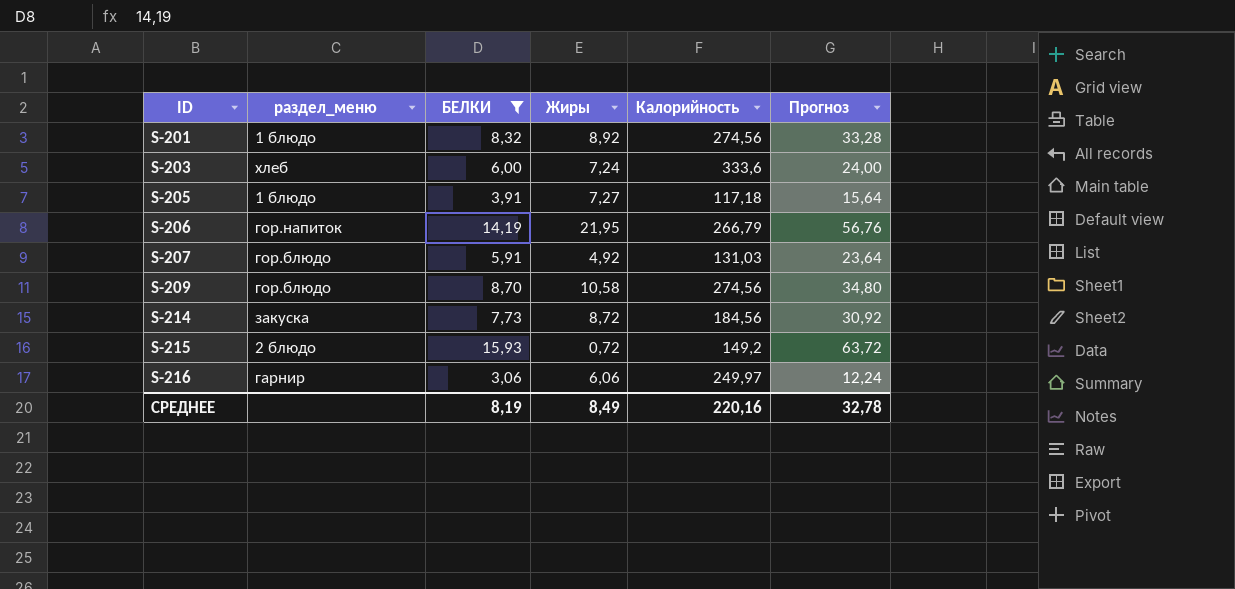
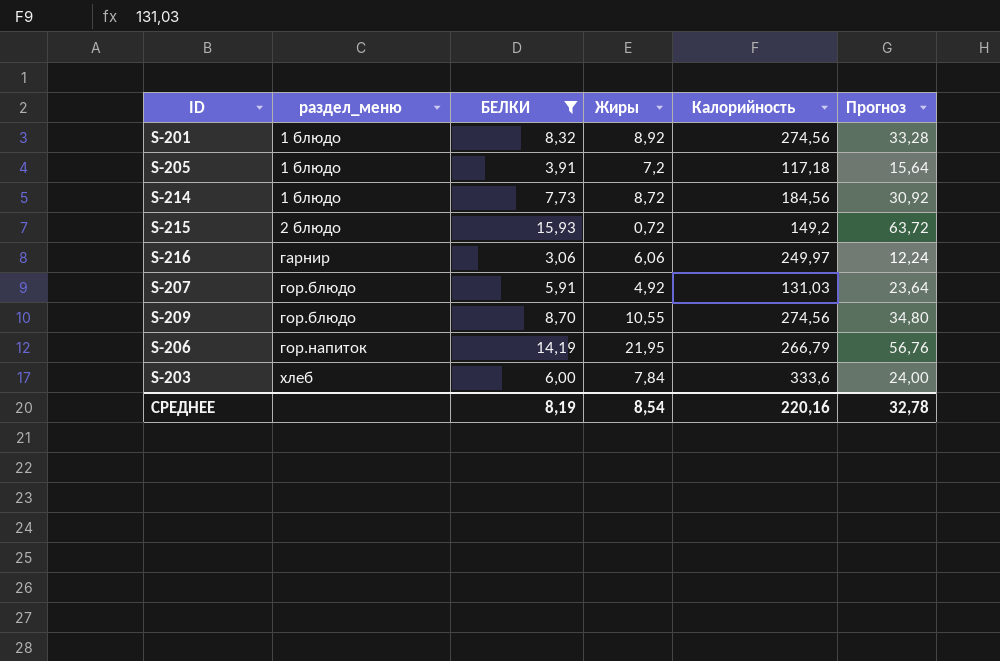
row order: ID ascending -> раздел_меню ascending
S-205 | Жиры: 7,27 -> 7,2
S-214 | раздел_меню: закуска -> 1 блюдо
S-209 | Жиры: 10,58 -> 10,55
S-203 | Жиры: 7,24 -> 7,84
СРЕДНЕЕ | Жиры: 8,49 -> 8,54

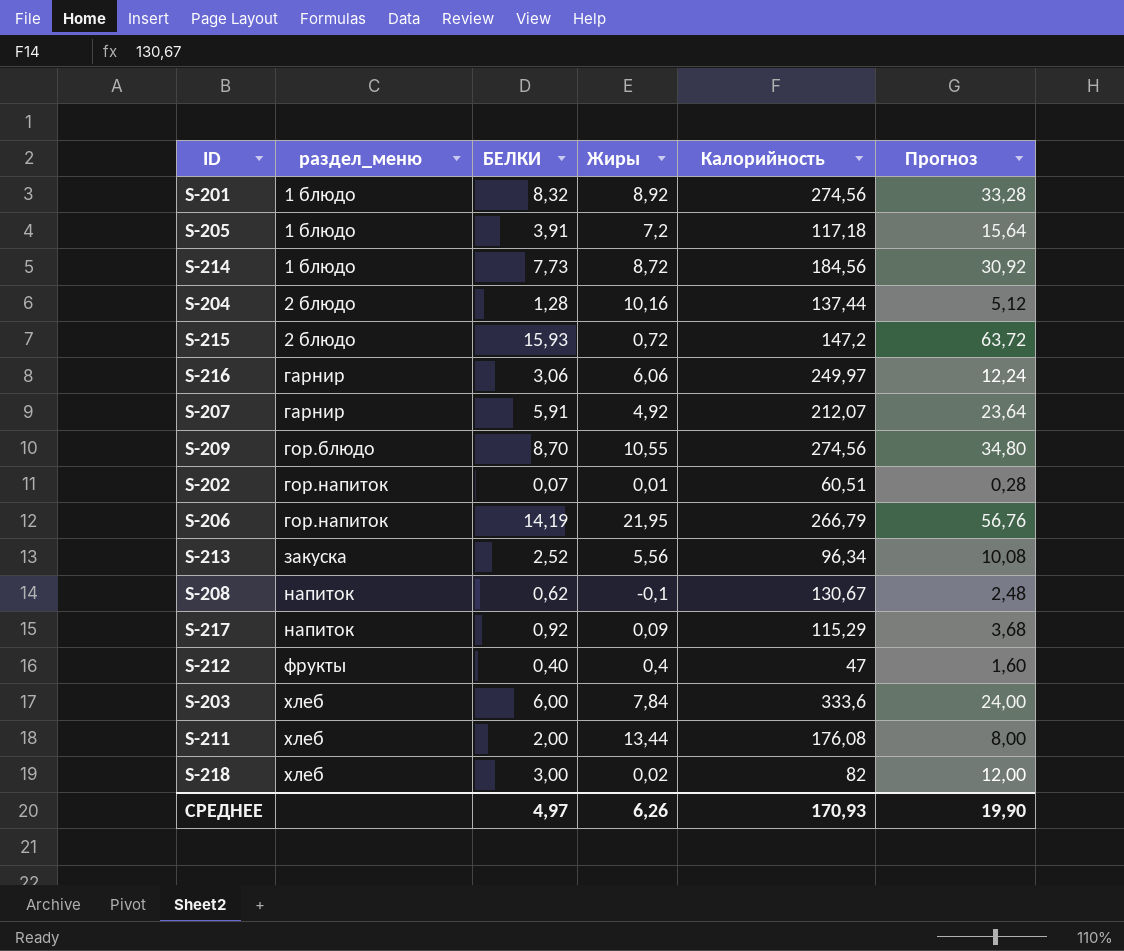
filter: БЕЛКИ >= 3,06 -> none
S-215 | Калорийность: 149,2 -> 147,2
S-207 | раздел_меню: гор.блюдо -> гарнир
S-207 | Калорийность: 131,03 -> 212,07
СРЕДНЕЕ | БЕЛКИ: 8,19 -> 4,97
СРЕДНЕЕ | Жиры: 8,54 -> 6,26
СРЕДНЕЕ | Калорийность: 220,16 -> 170,93
СРЕДНЕЕ | Прогноз: 32,78 -> 19,90

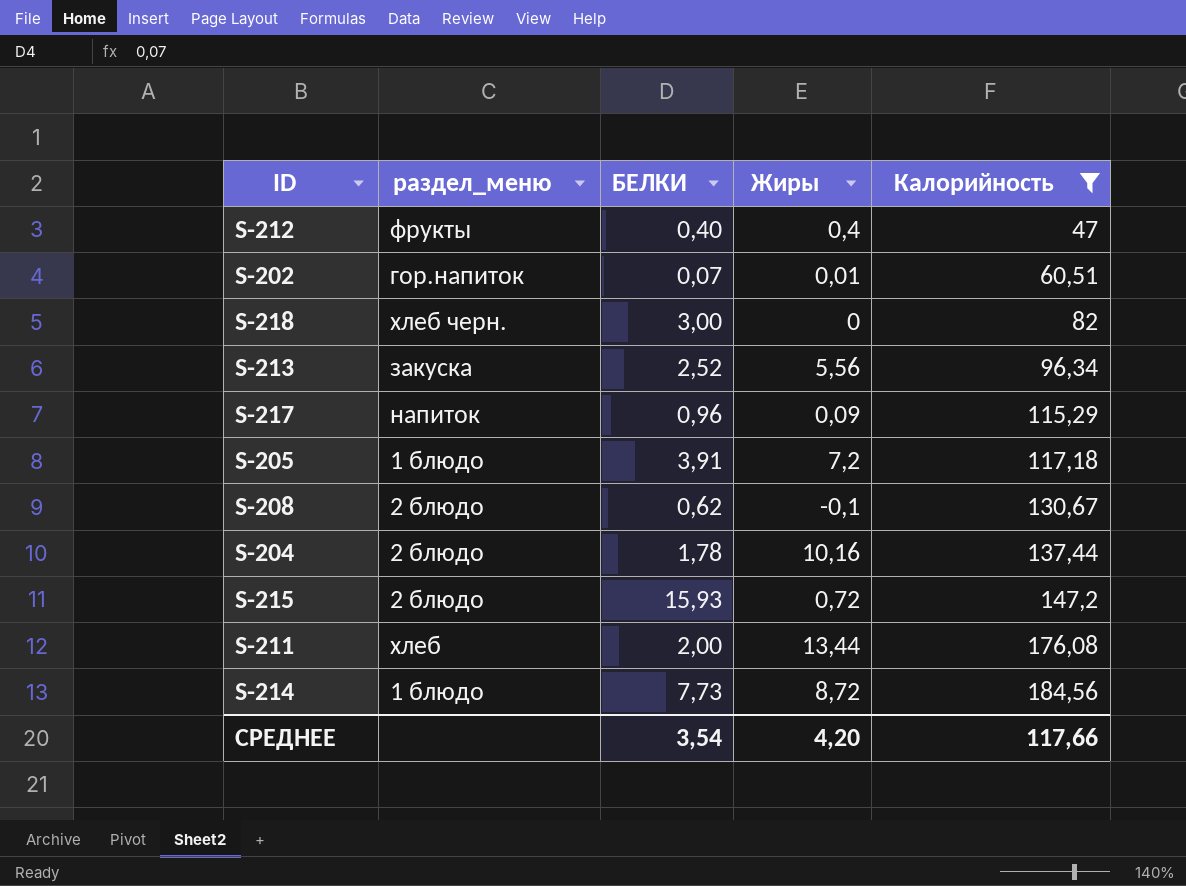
filter: none -> Калорийность <= 184,56
row order: раздел_меню ascending -> Калорийность ascending
column Прогноз | formula: [БЕЛКИ] * 4 -> none
S-218 | раздел_меню: хлеб -> хлеб черн.
S-218 | Жиры: 0,02 -> 0
S-217 | БЕЛКИ: 0,92 -> 0,96
S-208 | раздел_меню: напиток -> 2 блюдо
S-204 | БЕЛКИ: 1,28 -> 1,78
СРЕДНЕЕ | БЕЛКИ: 4,97 -> 3,54
СРЕДНЕЕ | Жиры: 6,26 -> 4,20
СРЕДНЕЕ | Калорийность: 170,93 -> 117,66

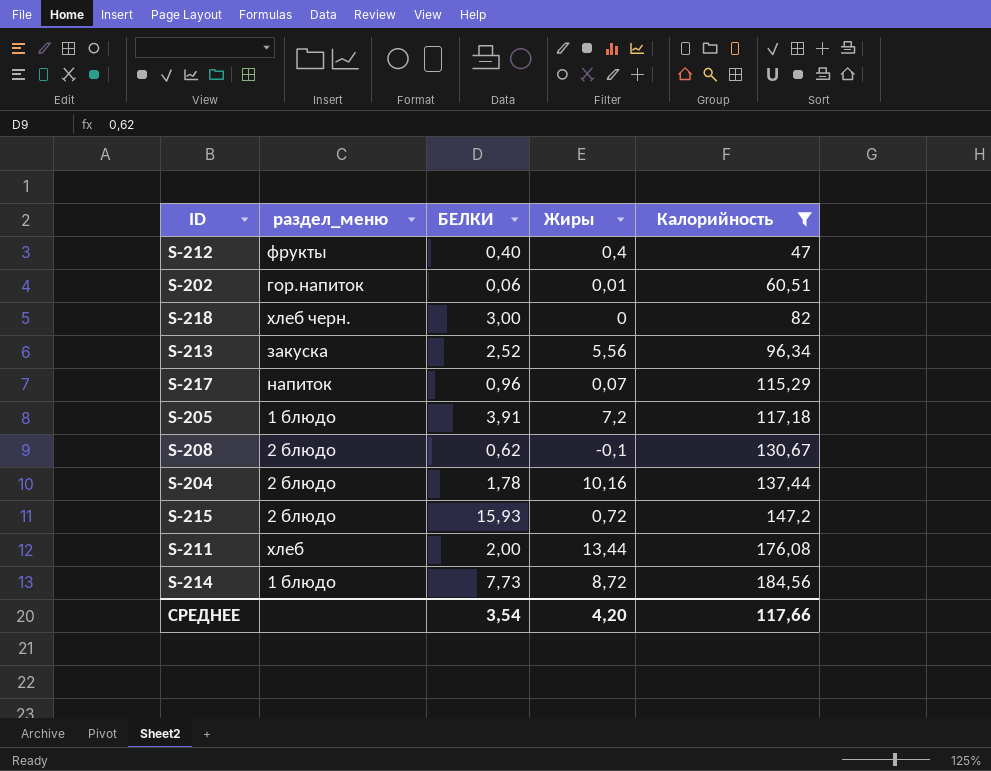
S-202 | БЕЛКИ: 0,07 -> 0,06
S-217 | Жиры: 0,09 -> 0,07

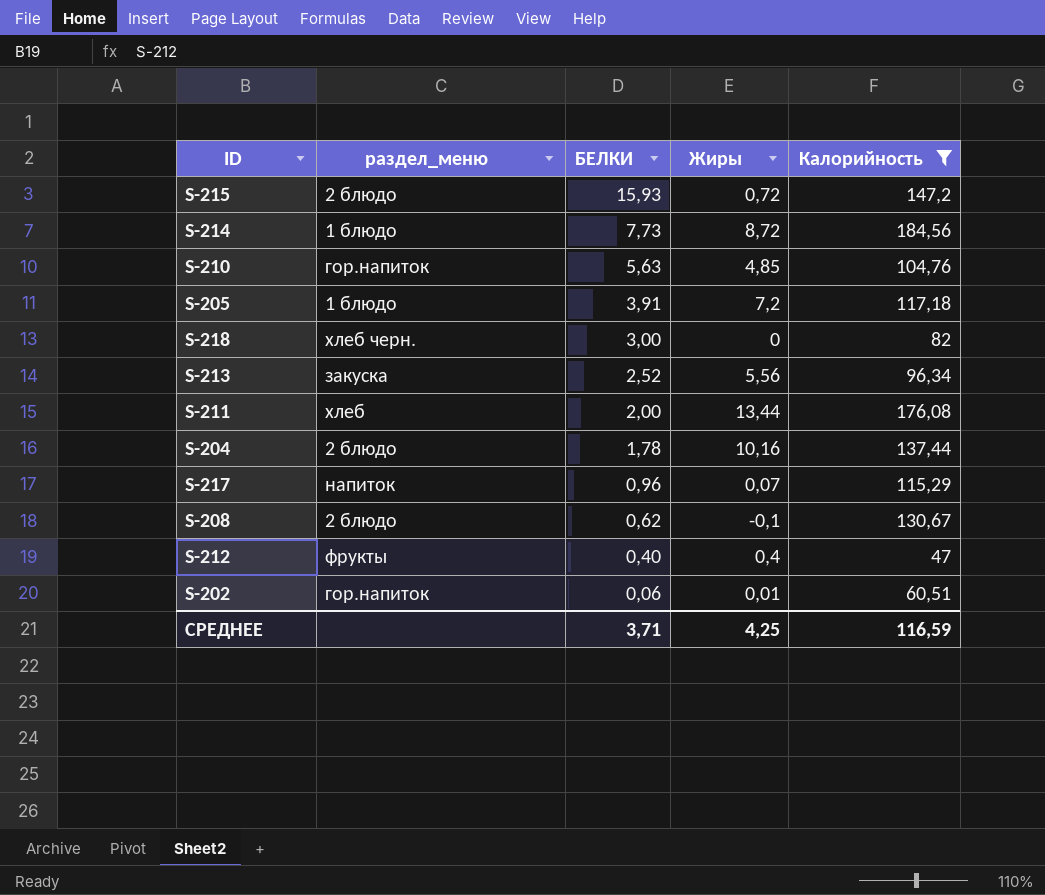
row order: Калорийность ascending -> БЕЛКИ descending
row S-210: none -> гор.напиток | 5,63 | 4,85 | 104,76
СРЕДНЕЕ | БЕЛКИ: 3,54 -> 3,71
СРЕДНЕЕ | Жиры: 4,20 -> 4,25
СРЕДНЕЕ | Калорийность: 117,66 -> 116,59

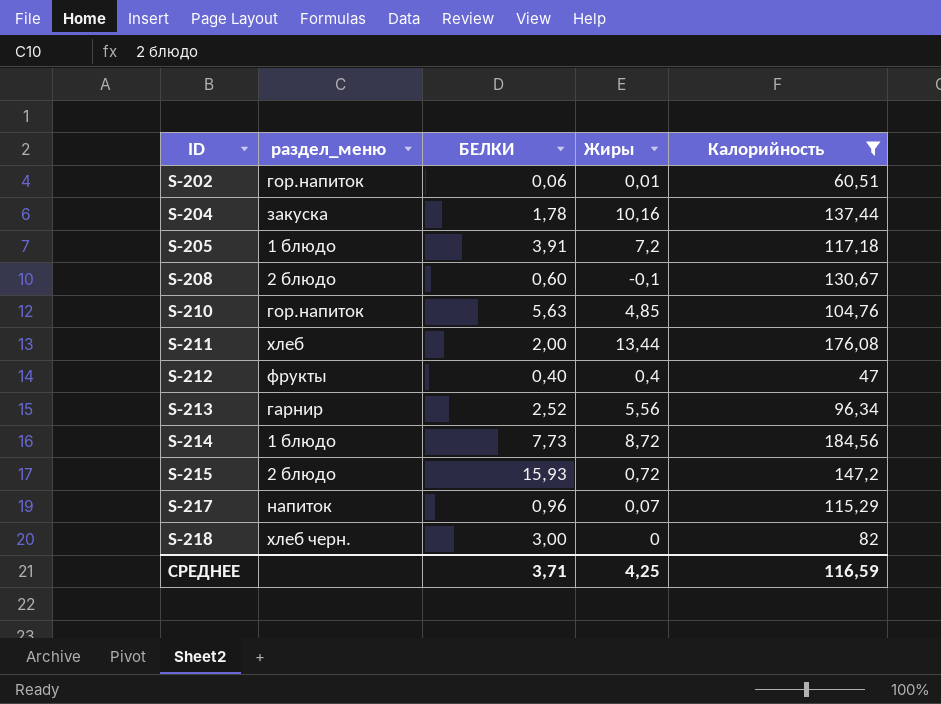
row order: БЕЛКИ descending -> ID ascending
S-204 | раздел_меню: 2 блюдо -> закуска
S-208 | БЕЛКИ: 0,62 -> 0,60
S-213 | раздел_меню: закуска -> гарнир

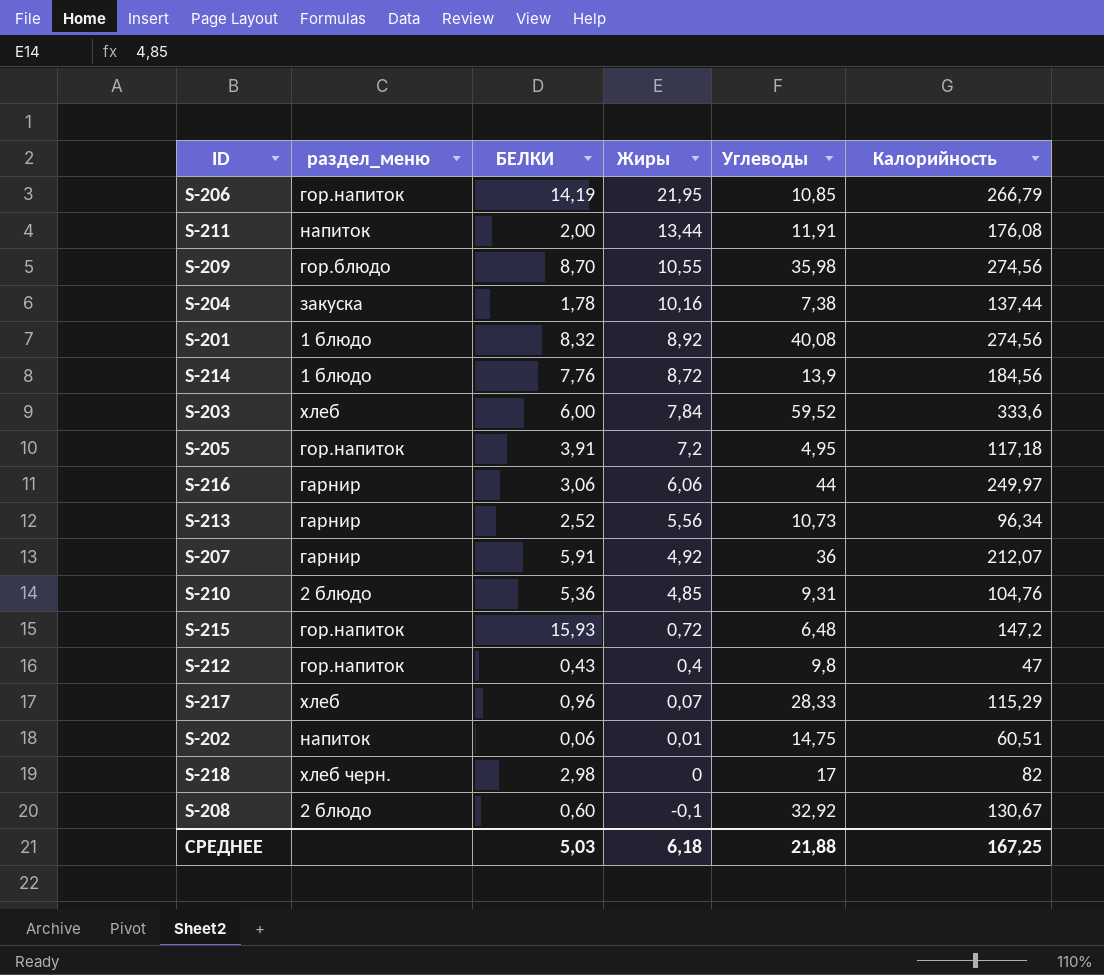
filter: Калорийность <= 184,56 -> none
row order: ID ascending -> Жиры descending
column Углеводы | position: none -> 5
S-211 | раздел_меню: хлеб -> напиток
S-214 | БЕЛКИ: 7,73 -> 7,76
S-205 | раздел_меню: 1 блюдо -> гор.напиток
S-210 | раздел_меню: гор.напиток -> 2 блюдо
S-210 | БЕЛКИ: 5,63 -> 5,36
S-215 | раздел_меню: 2 блюдо -> гор.напиток
S-212 | раздел_меню: фрукты -> гор.напиток
S-212 | БЕЛКИ: 0,40 -> 0,43
S-217 | раздел_меню: напиток -> хлеб
S-202 | раздел_меню: гор.напиток -> напиток
S-218 | БЕЛКИ: 3,00 -> 2,98
СРЕДНЕЕ | БЕЛКИ: 3,71 -> 5,03
СРЕДНЕЕ | Жиры: 4,25 -> 6,18
СРЕДНЕЕ | Калорийность: 116,59 -> 167,25

